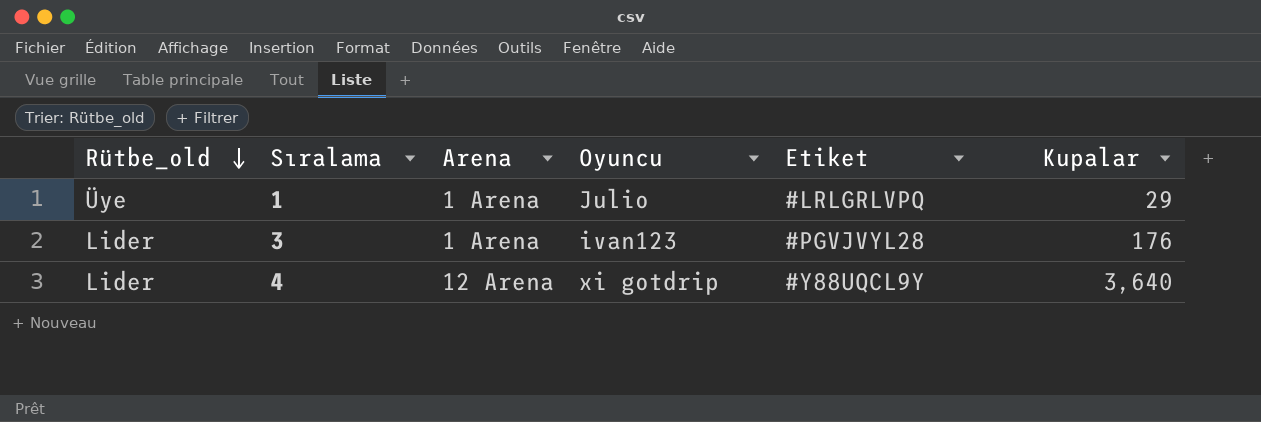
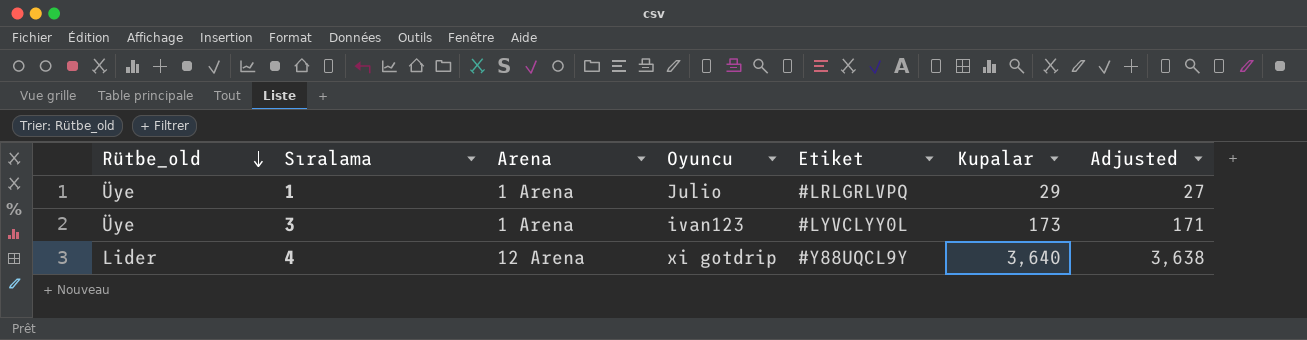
column Adjusted | formula: none -> [Kupalar] - 2
3 | Rütbe_old: Lider -> Üye
3 | Etiket: #PGVJVYL28 -> #LYVCLYY0L
3 | Kupalar: 176 -> 173

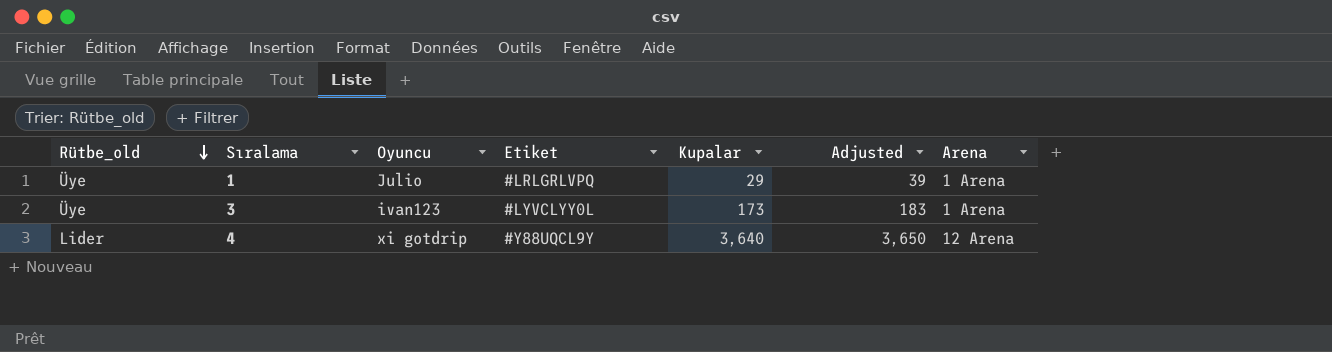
column Adjusted | formula: [Kupalar] - 2 -> [Kupalar] + 10
column Arena | position: 3 -> 7

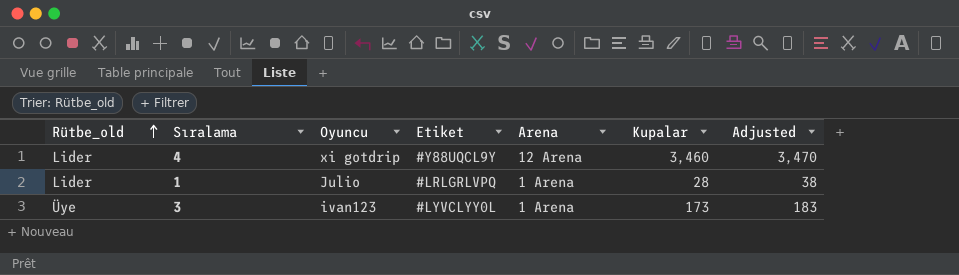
row order: Rütbe_old descending -> Rütbe_old ascending
column Arena | position: 7 -> 5
4 | Kupalar: 3,640 -> 3,460
4 | Adjusted: 3,650 -> 3,470
1 | Rütbe_old: Üye -> Lider
1 | Kupalar: 29 -> 28
1 | Adjusted: 39 -> 38

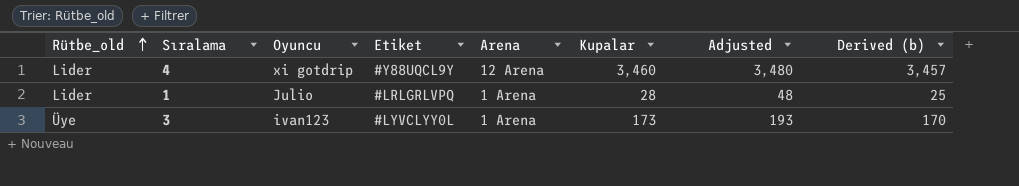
column Adjusted | formula: [Kupalar] + 10 -> [Kupalar] + 20
column Derived (b) | formula: none -> [Kupalar] - 3

